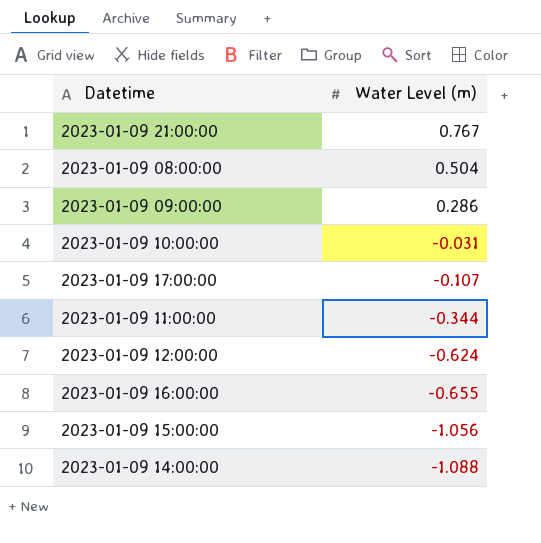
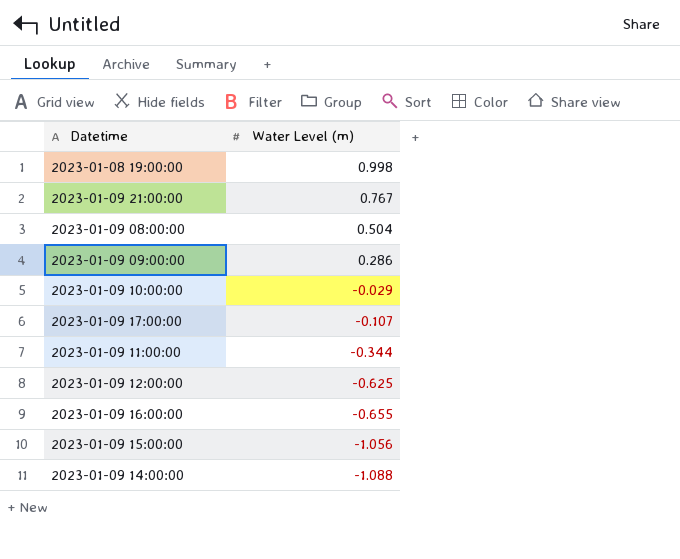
row 2023-01-08 19:00:00: none -> 0.998
2023-01-09 10:00:00 | Water Level (m): -0.031 -> -0.029
2023-01-09 12:00:00 | Water Level (m): -0.624 -> -0.625

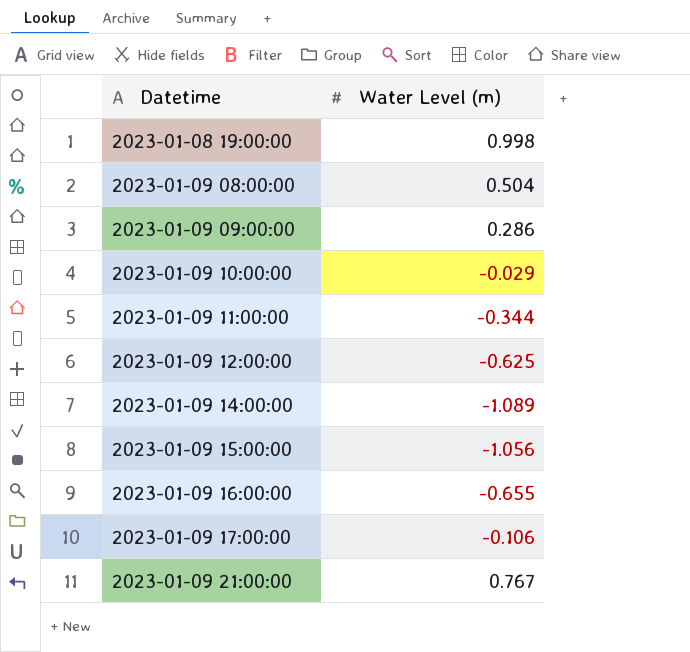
row order: Water Level (m) descending -> Datetime ascending
2023-01-09 14:00:00 | Water Level (m): -1.088 -> -1.089
2023-01-09 17:00:00 | Water Level (m): -0.107 -> -0.106

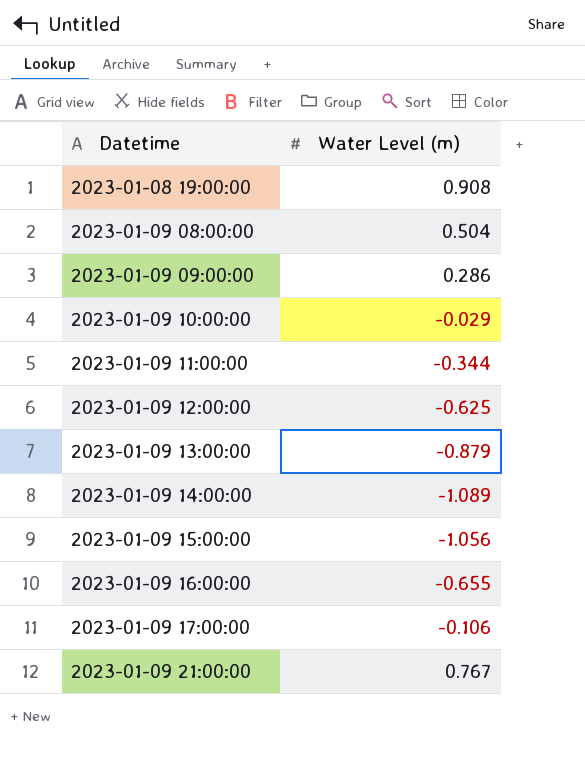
2023-01-08 19:00:00 | Water Level (m): 0.998 -> 0.908
row 2023-01-09 13:00:00: none -> -0.879

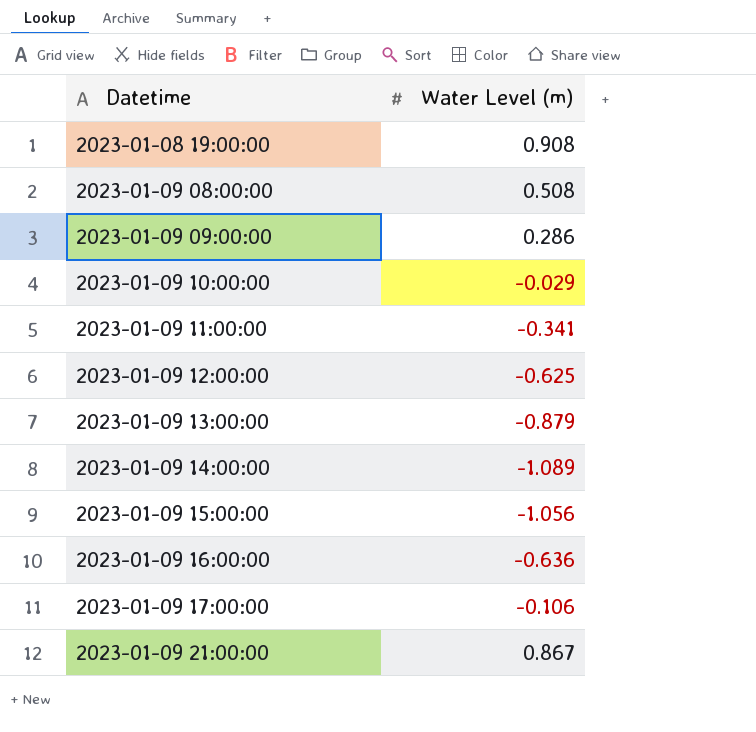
2023-01-09 08:00:00 | Water Level (m): 0.504 -> 0.508
2023-01-09 11:00:00 | Water Level (m): -0.344 -> -0.341
2023-01-09 16:00:00 | Water Level (m): -0.655 -> -0.636
2023-01-09 21:00:00 | Water Level (m): 0.767 -> 0.867

